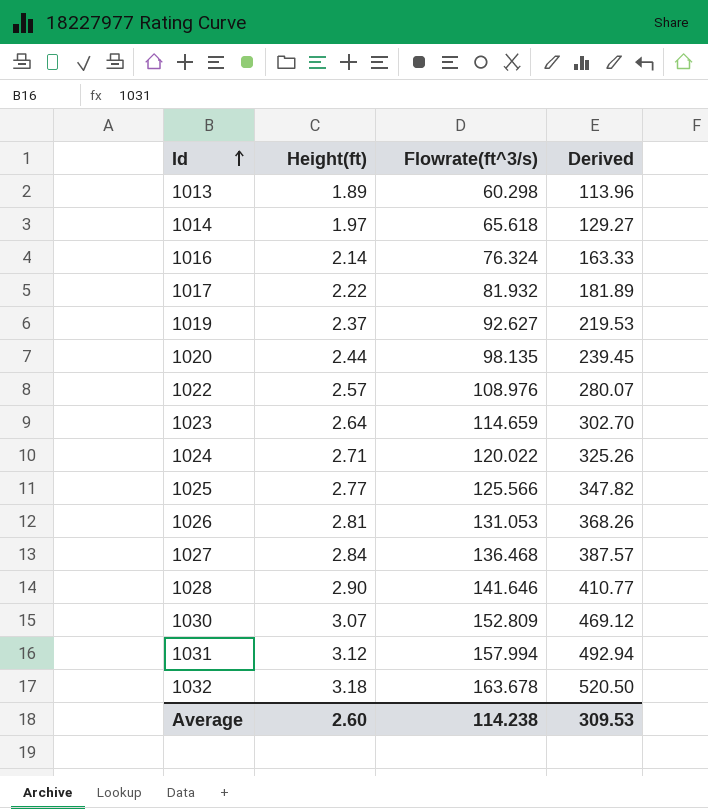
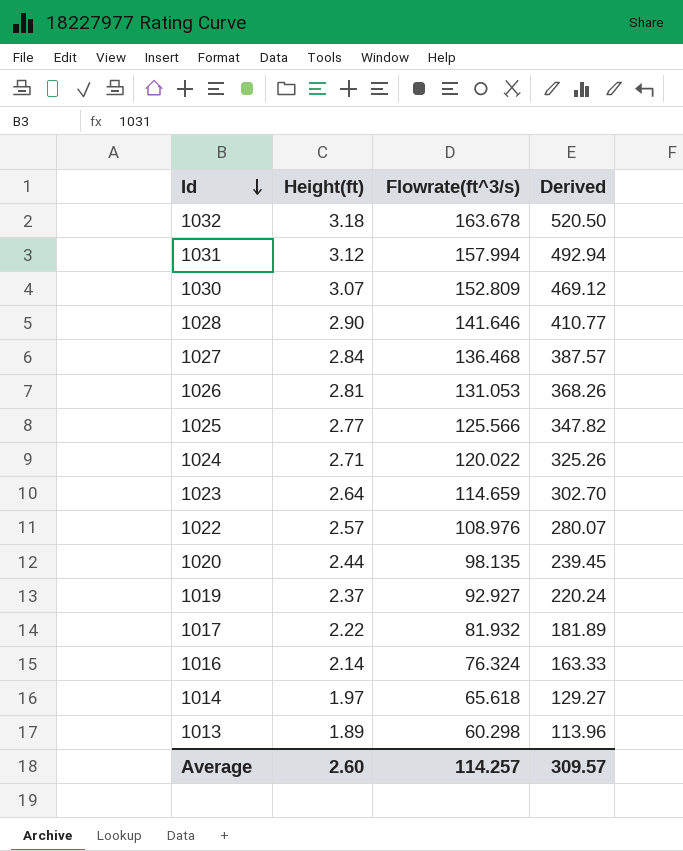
row order: Id ascending -> Id descending
1019 | Flowrate(ft^3/s): 92.627 -> 92.927
1019 | Derived: 219.53 -> 220.24
Average | Flowrate(ft^3/s): 114.238 -> 114.257
Average | Derived: 309.53 -> 309.57

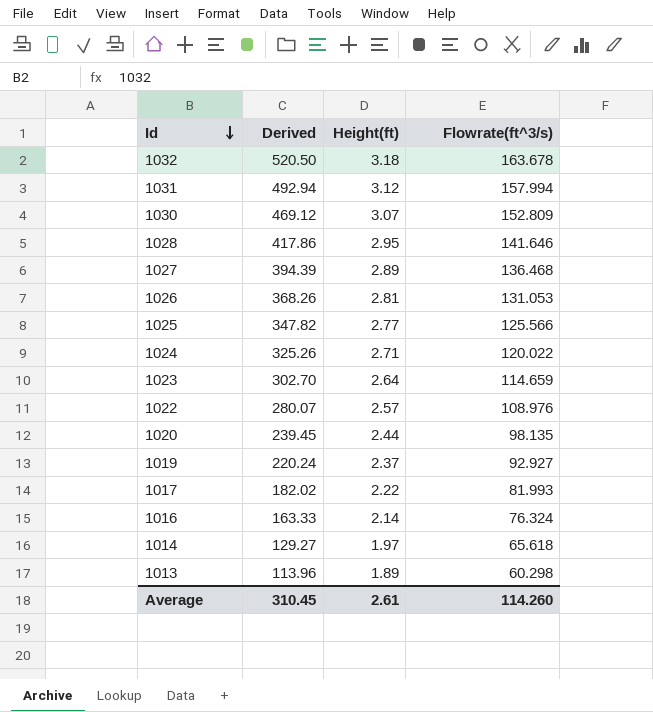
column Derived | position: 4 -> 2
1028 | Derived: 410.77 -> 417.86
1028 | Height(ft): 2.90 -> 2.95
1027 | Derived: 387.57 -> 394.39
1027 | Height(ft): 2.84 -> 2.89
1017 | Derived: 181.89 -> 182.02
1017 | Flowrate(ft^3/s): 81.932 -> 81.993
Average | Derived: 309.57 -> 310.45
Average | Height(ft): 2.60 -> 2.61
Average | Flowrate(ft^3/s): 114.257 -> 114.260

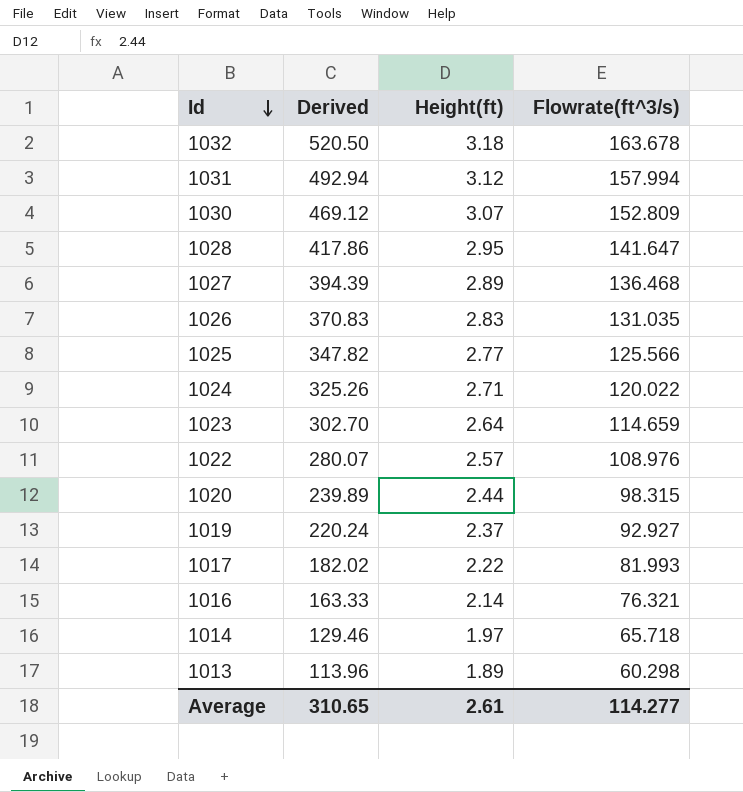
1028 | Flowrate(ft^3/s): 141.646 -> 141.647
1026 | Derived: 368.26 -> 370.83
1026 | Height(ft): 2.81 -> 2.83
1026 | Flowrate(ft^3/s): 131.053 -> 131.035
1020 | Derived: 239.45 -> 239.89
1020 | Flowrate(ft^3/s): 98.135 -> 98.315
1016 | Flowrate(ft^3/s): 76.324 -> 76.321
1014 | Derived: 129.27 -> 129.46
1014 | Flowrate(ft^3/s): 65.618 -> 65.718
Average | Derived: 310.45 -> 310.65
Average | Flowrate(ft^3/s): 114.260 -> 114.277

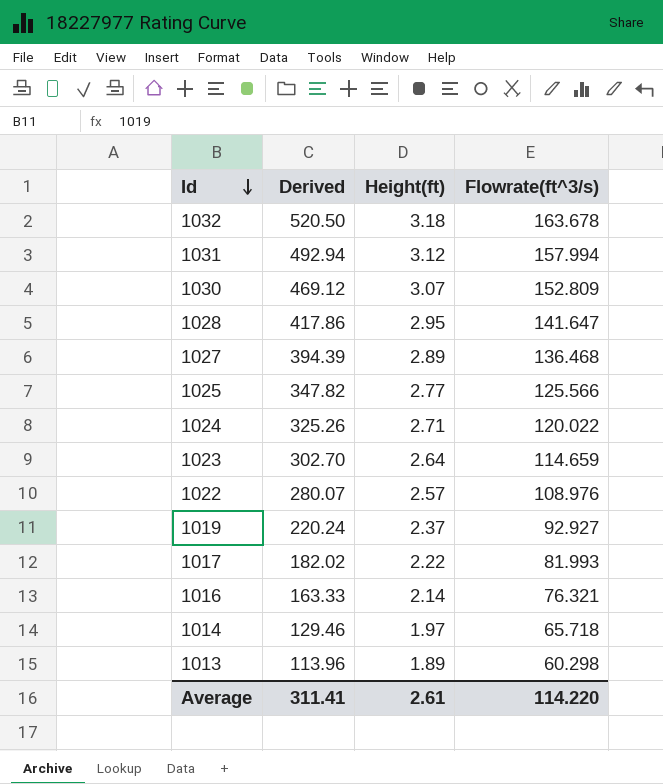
row 1026: 370.83 | 2.83 | 131.035 -> none
row 1020: 239.89 | 2.44 | 98.315 -> none
Average | Derived: 310.65 -> 311.41
Average | Flowrate(ft^3/s): 114.277 -> 114.220

